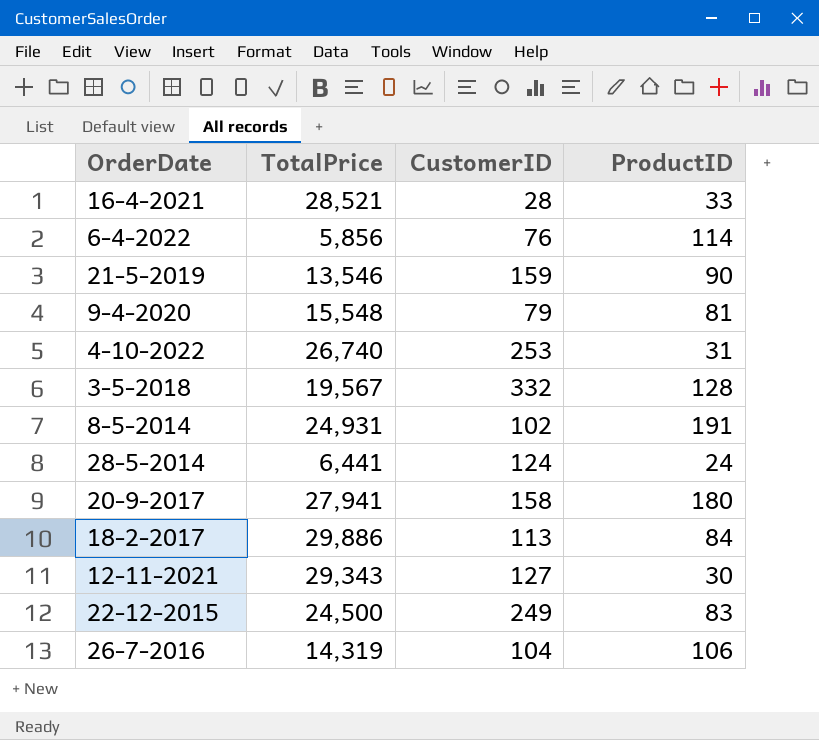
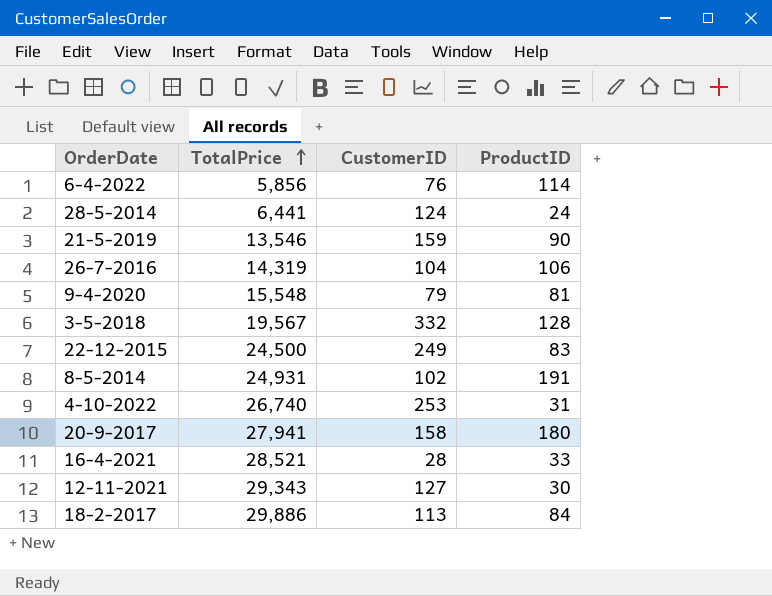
row order: none -> TotalPrice ascending

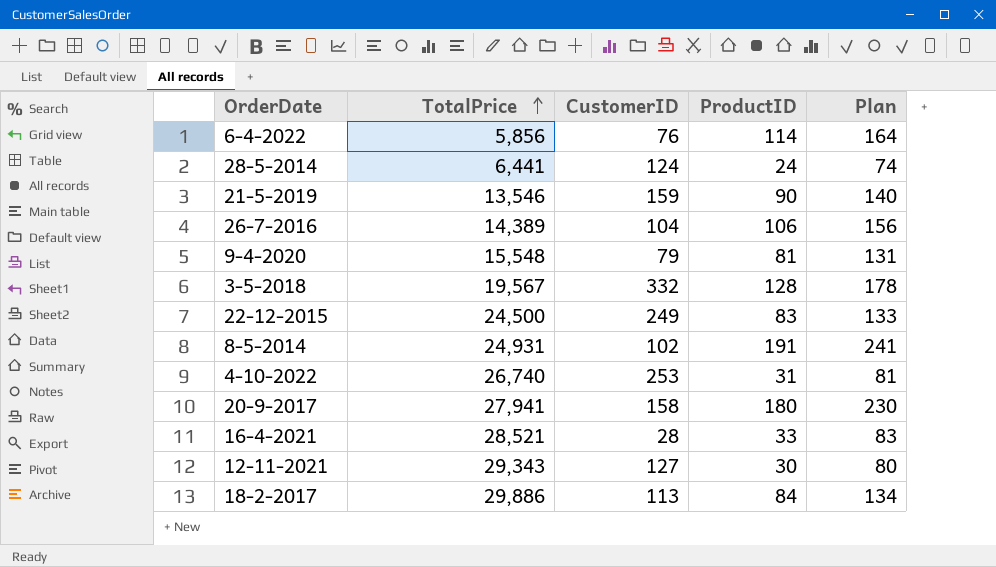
column Plan | formula: none -> [ProductID] + 50
26-7-2016 | TotalPrice: 14,319 -> 14,389

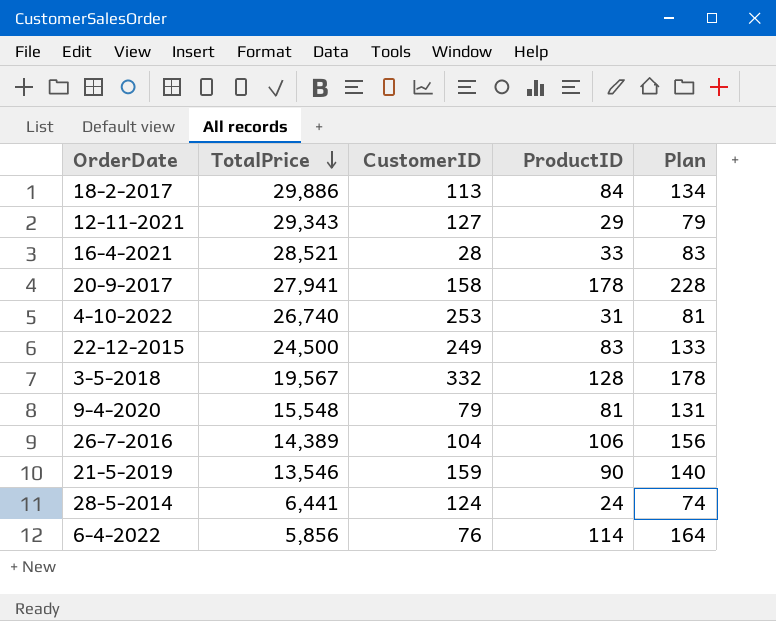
row order: TotalPrice ascending -> TotalPrice descending
row 8-5-2014: 24,931 | 102 | 191 | 241 -> none
12-11-2021 | ProductID: 30 -> 29
12-11-2021 | Plan: 80 -> 79
20-9-2017 | ProductID: 180 -> 178
20-9-2017 | Plan: 230 -> 228

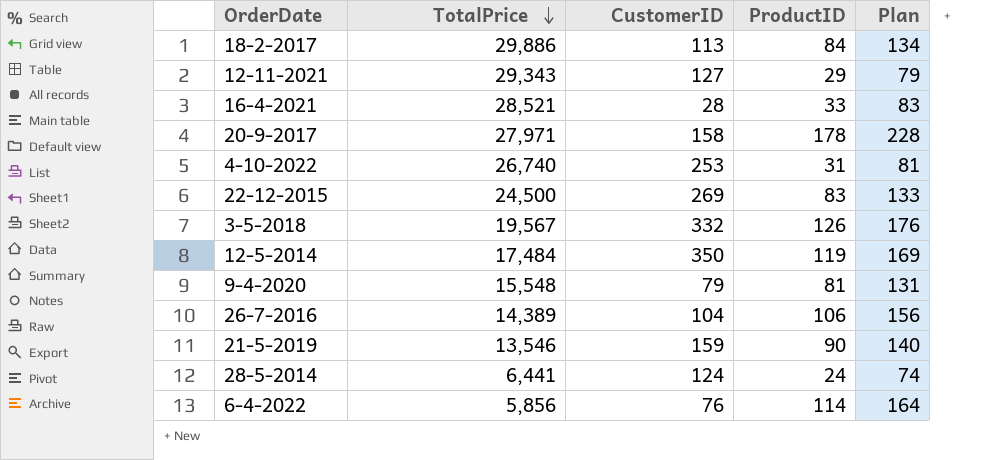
20-9-2017 | TotalPrice: 27,941 -> 27,971
22-12-2015 | CustomerID: 249 -> 269
3-5-2018 | ProductID: 128 -> 126
3-5-2018 | Plan: 178 -> 176
row 12-5-2014: none -> 17,484 | 350 | 119 | 169

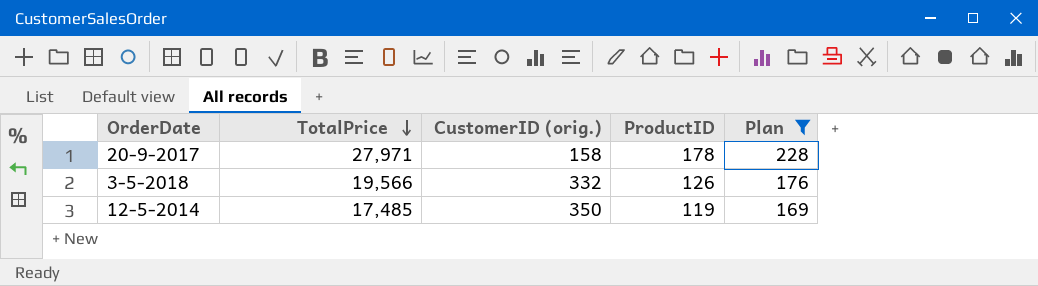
filter: none -> Plan >= 169
column name: CustomerID -> CustomerID (orig.)
3-5-2018 | TotalPrice: 19,567 -> 19,566
12-5-2014 | TotalPrice: 17,484 -> 17,485

